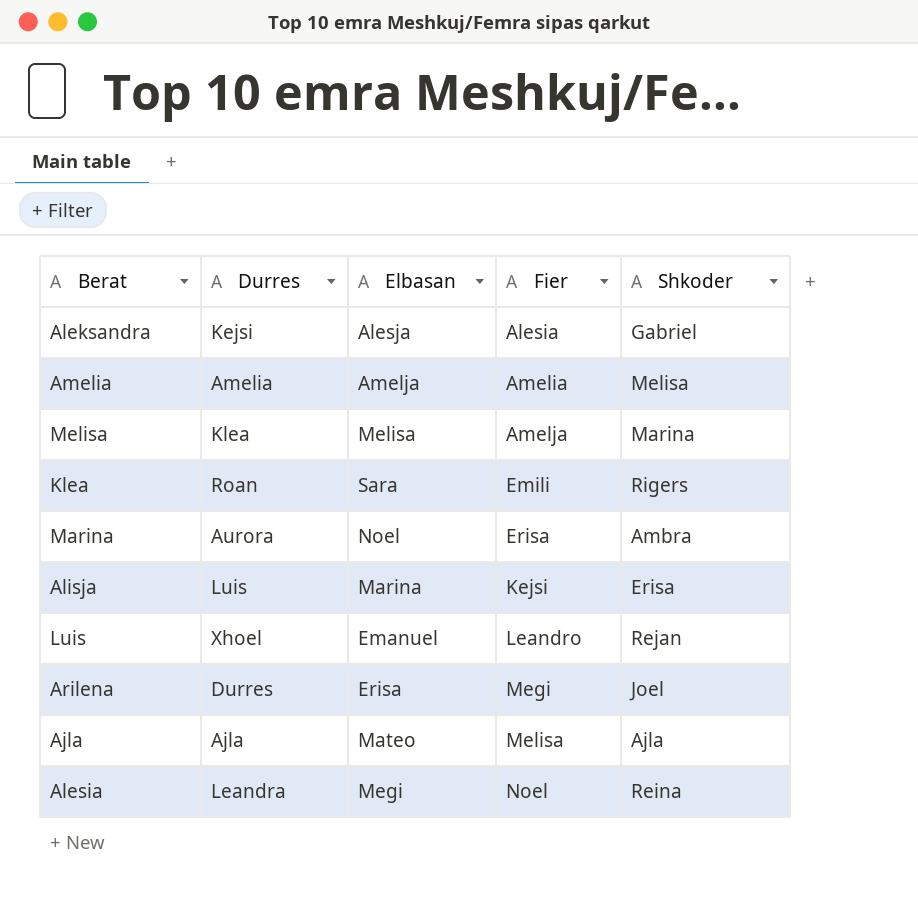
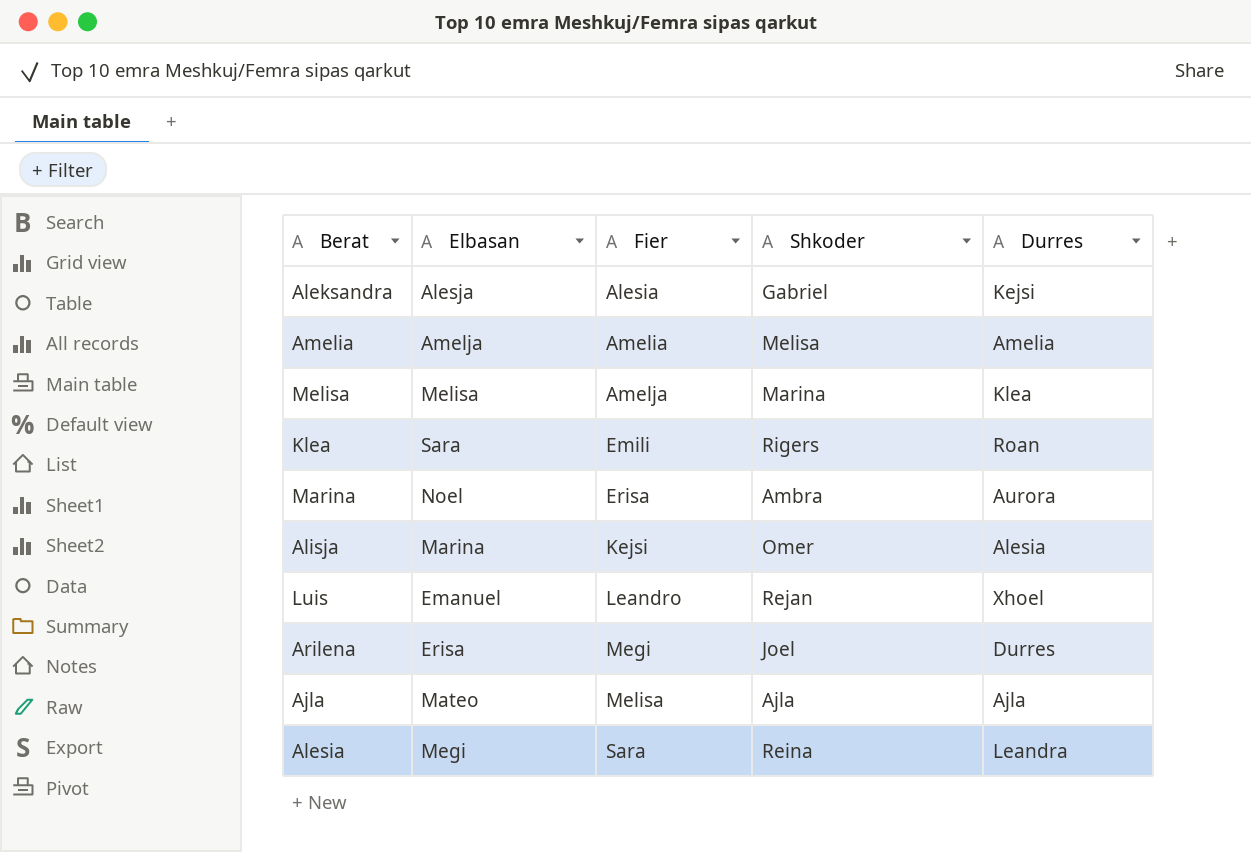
column Durres | position: 2 -> 5
Alisja | Shkoder: Erisa -> Omer
Alisja | Durres: Luis -> Alesia
Alesia | Fier: Noel -> Sara

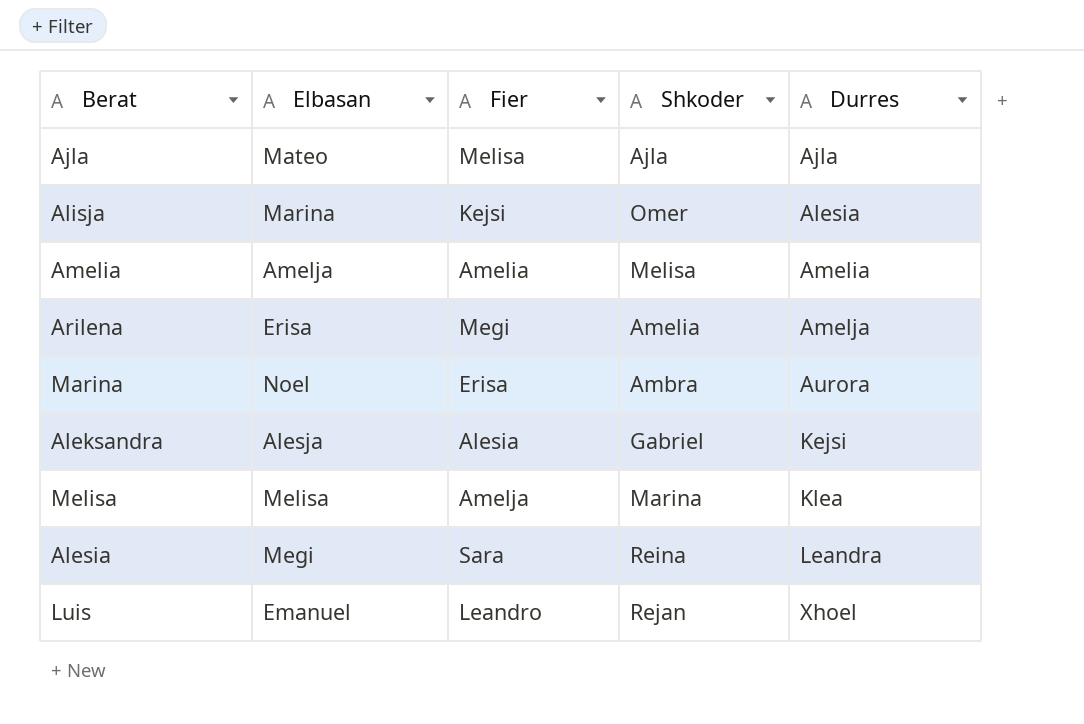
row order: Fier ascending -> Durres ascending
row Klea: Sara | Emili | Rigers | Roan -> none
Arilena | Shkoder: Joel -> Amelia
Arilena | Durres: Durres -> Amelja

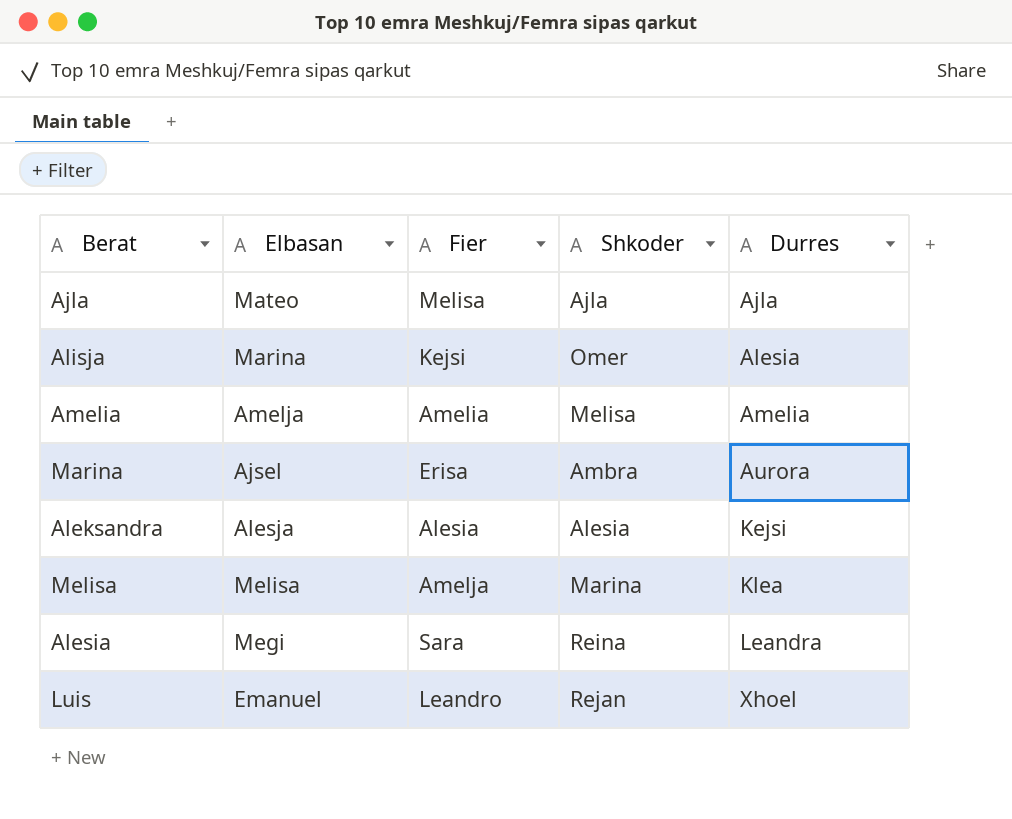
row Arilena: Erisa | Megi | Amelia | Amelja -> none
Marina | Elbasan: Noel -> Ajsel
Aleksandra | Shkoder: Gabriel -> Alesia

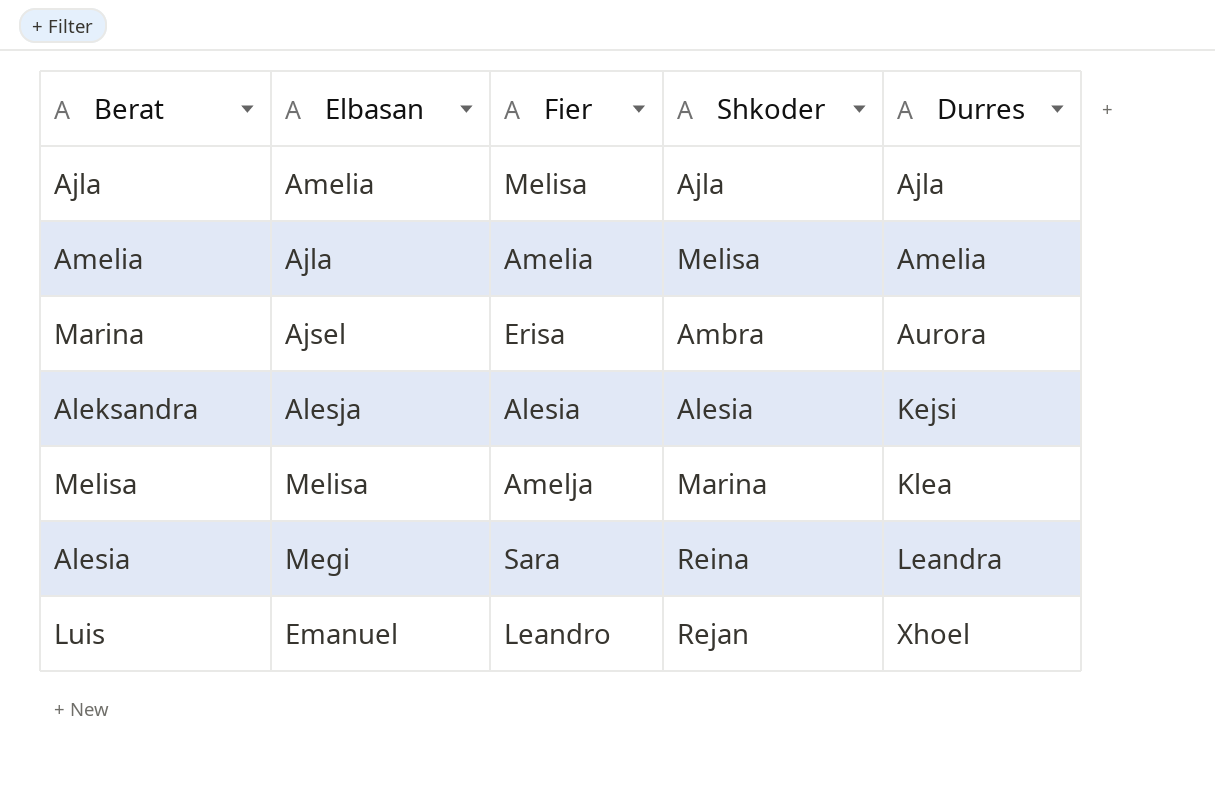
row Alisja: Marina | Kejsi | Omer | Alesia -> none
Ajla | Elbasan: Mateo -> Amelia
Amelia | Elbasan: Amelja -> Ajla

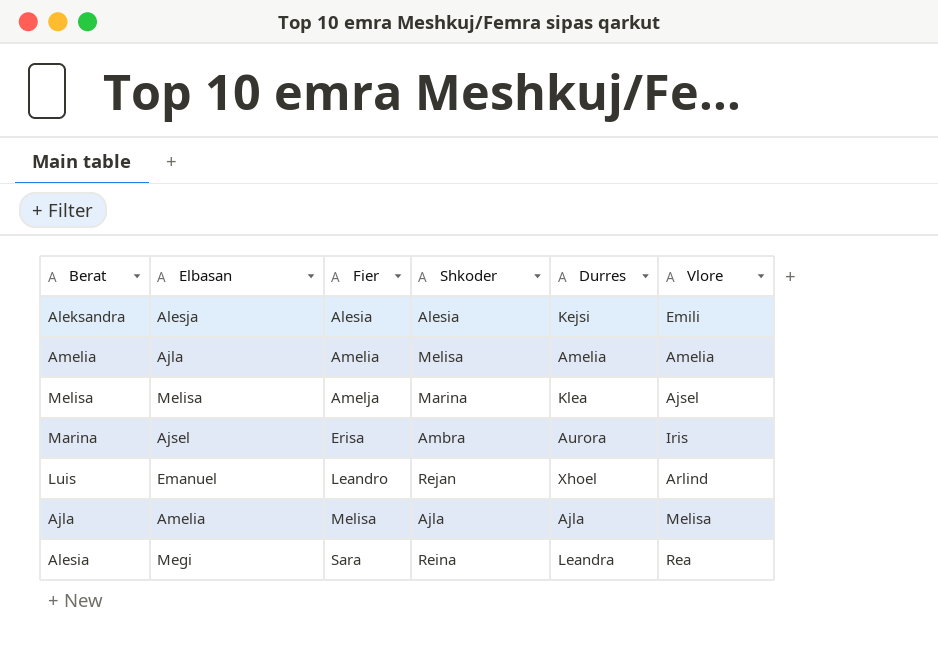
row order: Durres ascending -> Fier ascending
column Vlore | position: none -> 6

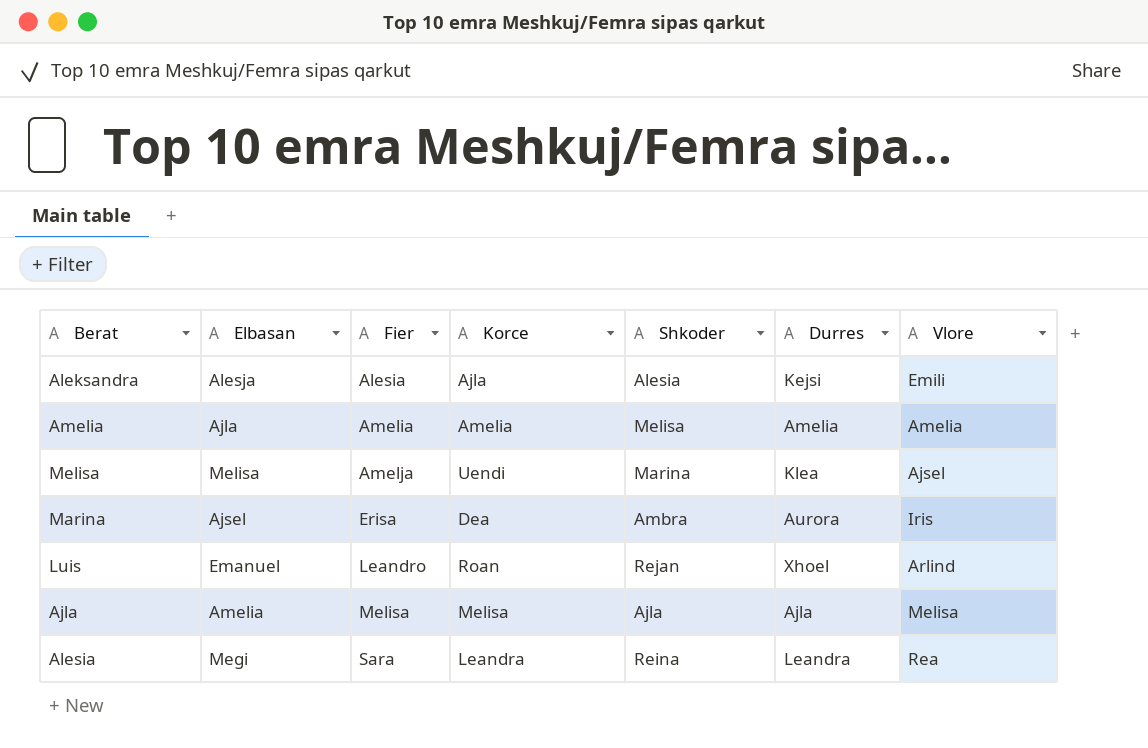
column Korce | position: none -> 4

